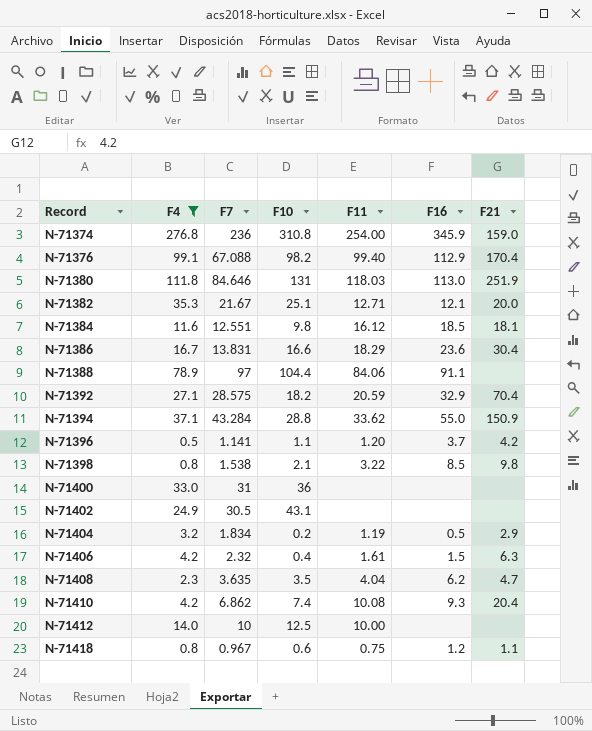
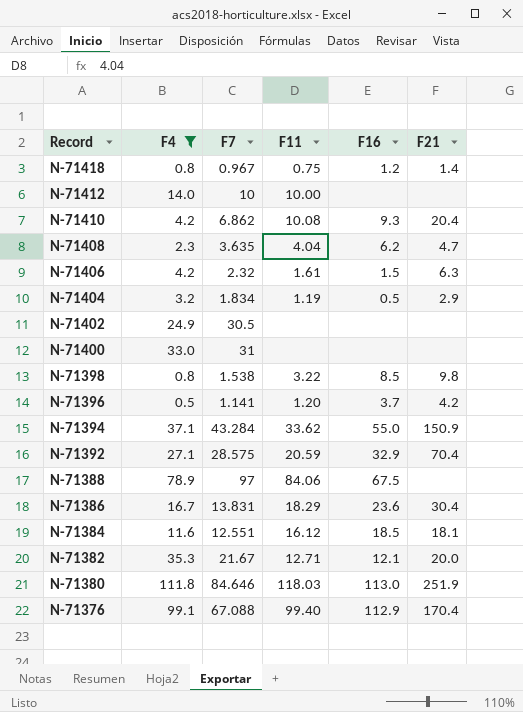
row order: Record ascending -> Record descending
column F10 | position: 4 -> none
row N-71374: 276.8 | 236 | 310.8 | 254.00 | 345.9 | 159.0 -> none
N-71418 | F21: 1.1 -> 1.4
N-71388 | F16: 91.1 -> 67.5

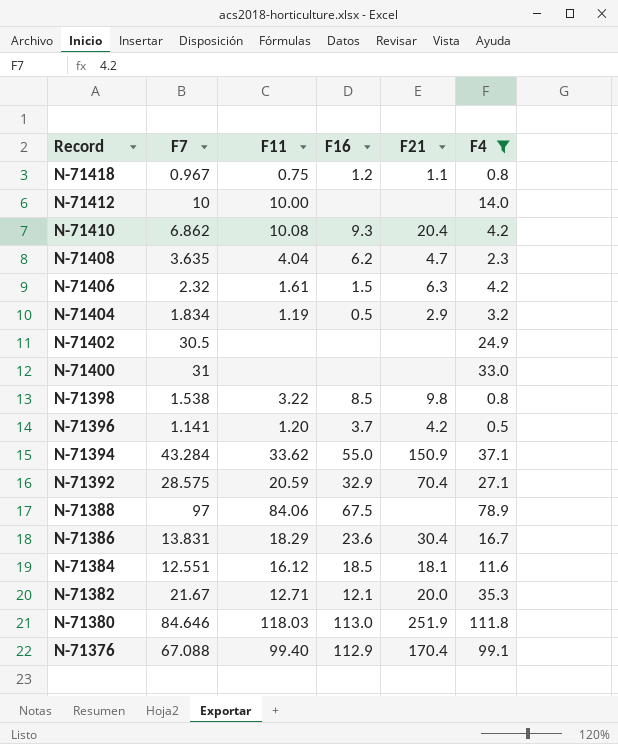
column F4 | position: 2 -> 6
N-71418 | F21: 1.4 -> 1.1

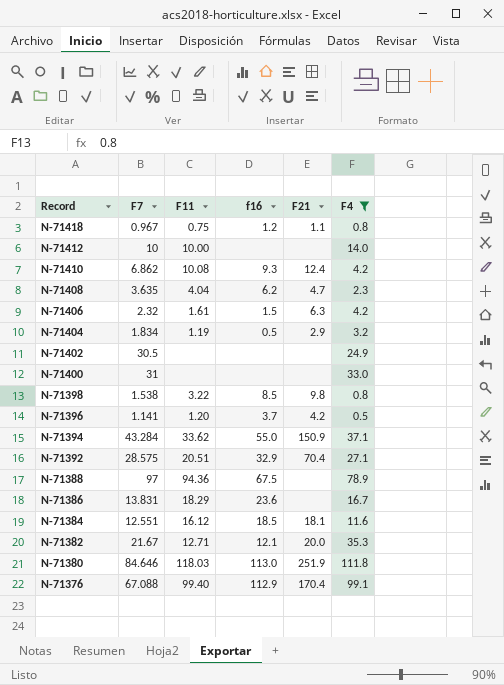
column name: F16 -> f16
N-71410 | F21: 20.4 -> 12.4
N-71392 | F11: 20.59 -> 20.51
N-71388 | F11: 84.06 -> 94.36
N-71386 | F21: 30.4 -> none

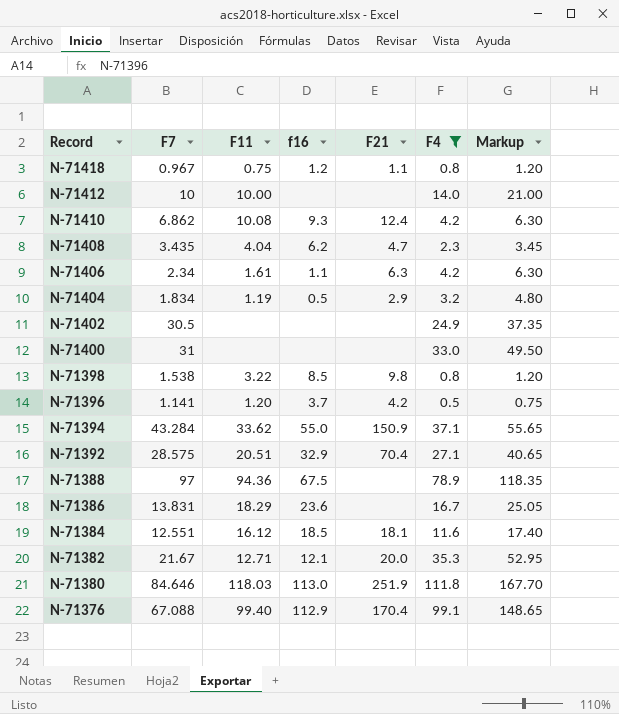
column Markup | formula: none -> [F4] * 1.5
N-71408 | F7: 3.635 -> 3.435
N-71406 | F7: 2.32 -> 2.34
N-71406 | f16: 1.5 -> 1.1

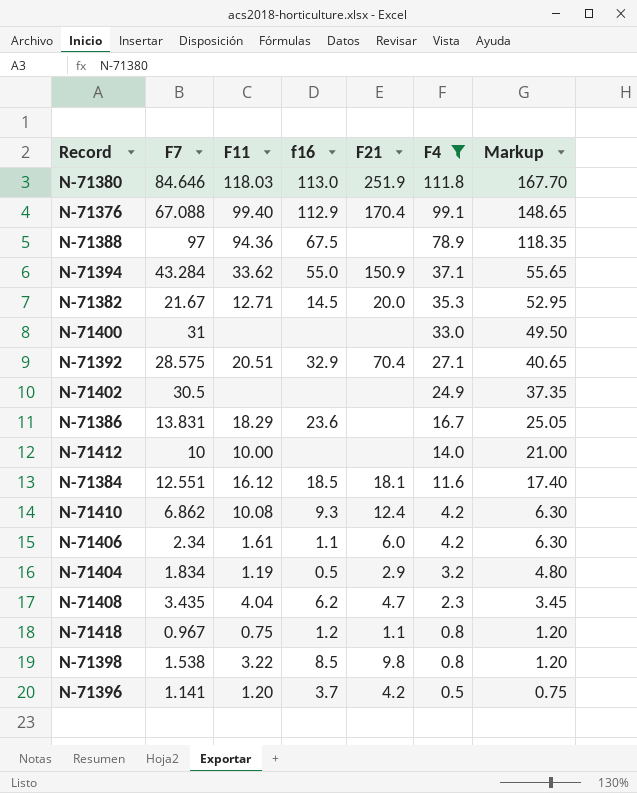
row order: Record descending -> F4 descending
N-71382 | f16: 12.1 -> 14.5
N-71406 | F21: 6.3 -> 6.0

